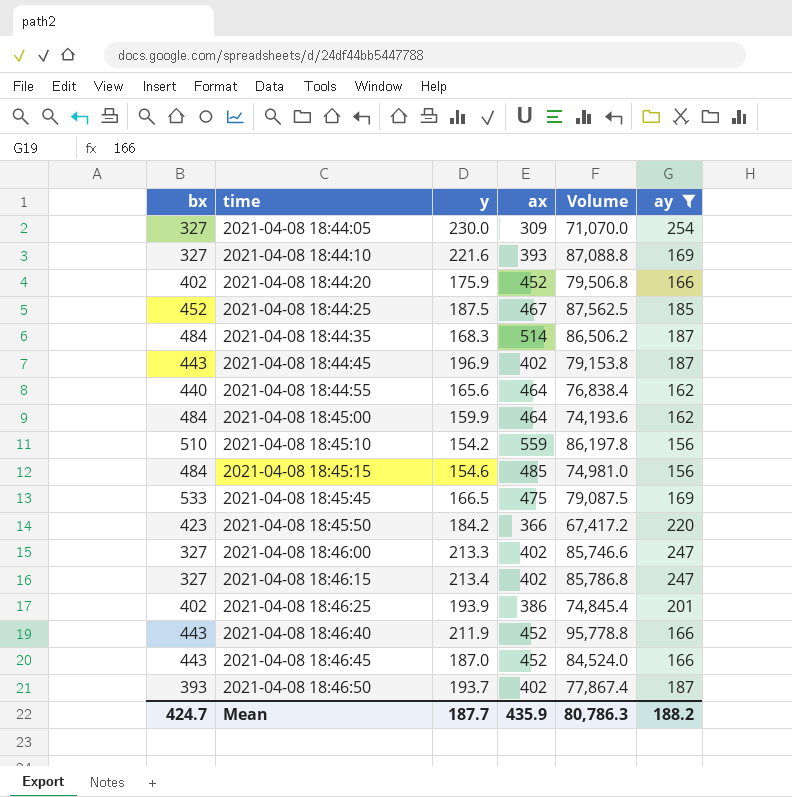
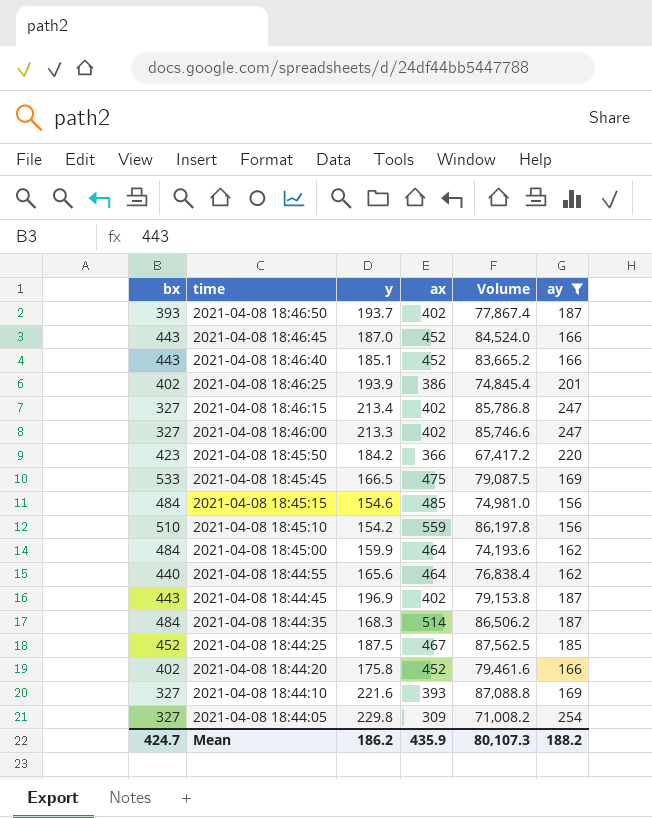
row order: time ascending -> time descending
2021-04-08 18:46:40 | y: 211.9 -> 185.1
2021-04-08 18:46:40 | Volume: 95,778.8 -> 83,665.2
2021-04-08 18:44:20 | y: 175.9 -> 175.8
2021-04-08 18:44:20 | Volume: 79,506.8 -> 79,461.6
2021-04-08 18:44:05 | y: 230.0 -> 229.8
2021-04-08 18:44:05 | Volume: 71,070.0 -> 71,008.2
Mean | y: 187.7 -> 186.2
Mean | Volume: 80,786.3 -> 80,107.3

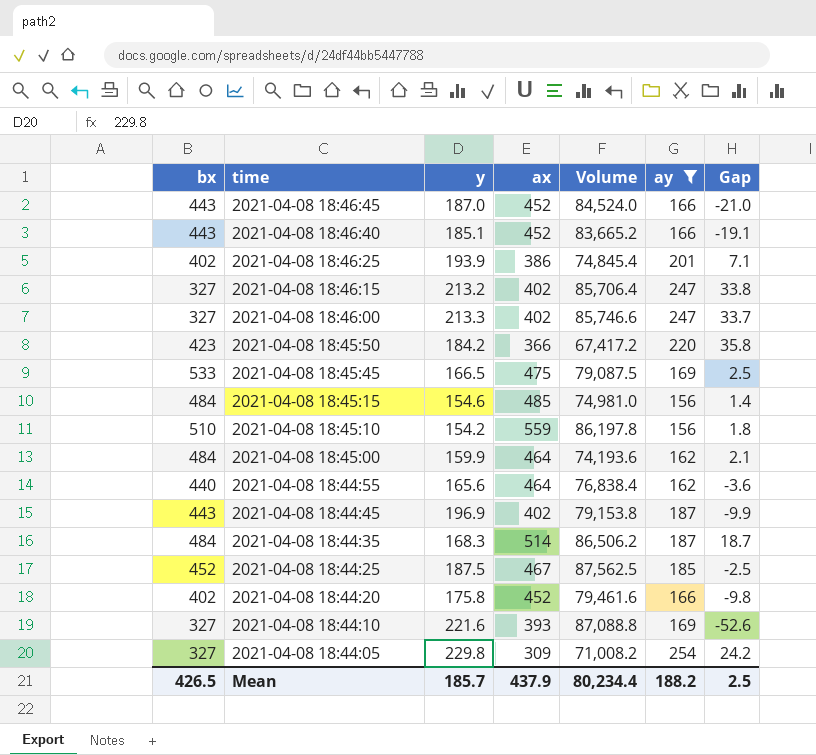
column Gap | formula: none -> [ay] - [y]
row 2021-04-08 18:46:50: 393 | 193.7 | 402 | 77,867.4 | 187 -> none
2021-04-08 18:46:15 | y: 213.4 -> 213.2
2021-04-08 18:46:15 | Volume: 85,786.8 -> 85,706.4
Mean | bx: 424.7 -> 426.5
Mean | y: 186.2 -> 185.7
Mean | ax: 435.9 -> 437.9
Mean | Volume: 80,107.3 -> 80,234.4

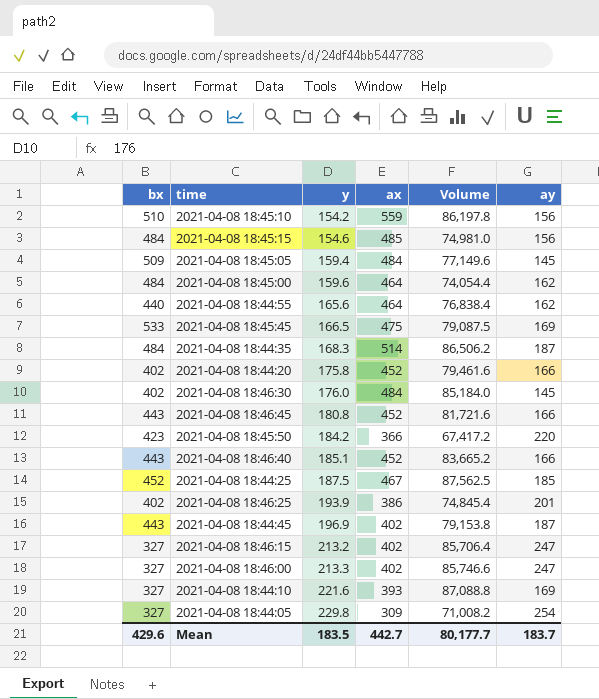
filter: ay != 145 -> none
row order: time descending -> y ascending
column Gap | formula: [ay] - [y] -> none
2021-04-08 18:45:00 | y: 159.9 -> 159.6
2021-04-08 18:45:00 | Volume: 74,193.6 -> 74,054.4
2021-04-08 18:46:45 | y: 187.0 -> 180.8
2021-04-08 18:46:45 | Volume: 84,524.0 -> 81,721.6
Mean | bx: 426.5 -> 429.6
Mean | y: 185.7 -> 183.5
Mean | ax: 437.9 -> 442.7
Mean | Volume: 80,234.4 -> 80,177.7
Mean | ay: 188.2 -> 183.7

